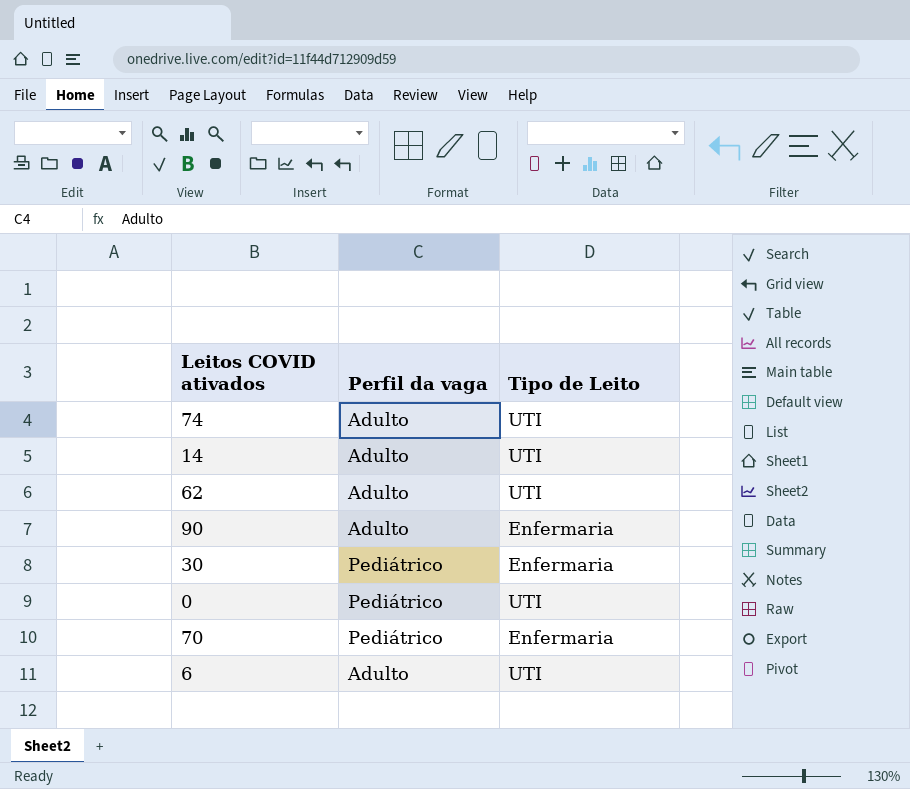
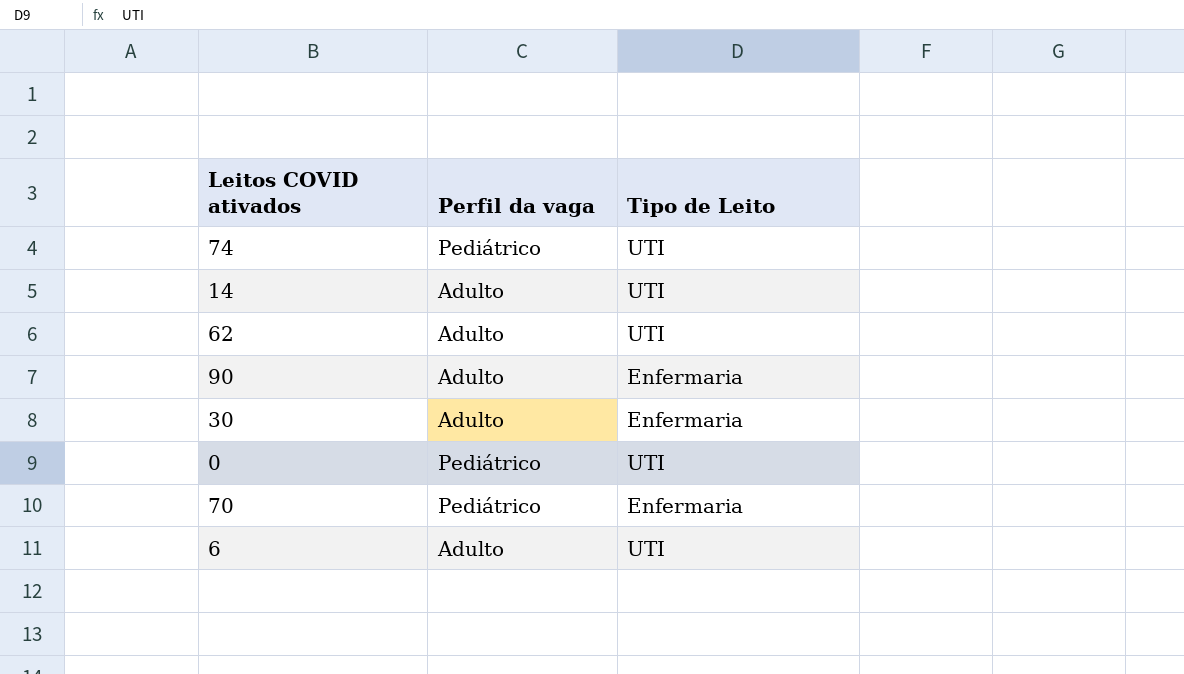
74 | Perfil da vaga: Adulto -> Pediátrico
30 | Perfil da vaga: Pediátrico -> Adulto

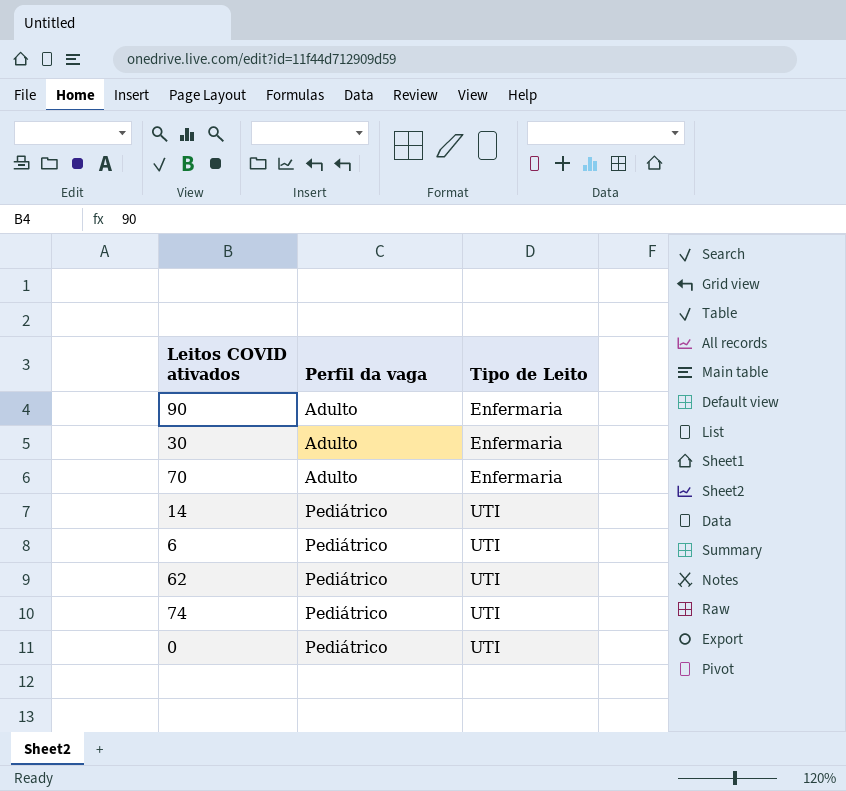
row order: none -> Perfil da vaga ascending
70 | Perfil da vaga: Pediátrico -> Adulto
14 | Perfil da vaga: Adulto -> Pediátrico
6 | Perfil da vaga: Adulto -> Pediátrico
62 | Perfil da vaga: Adulto -> Pediátrico

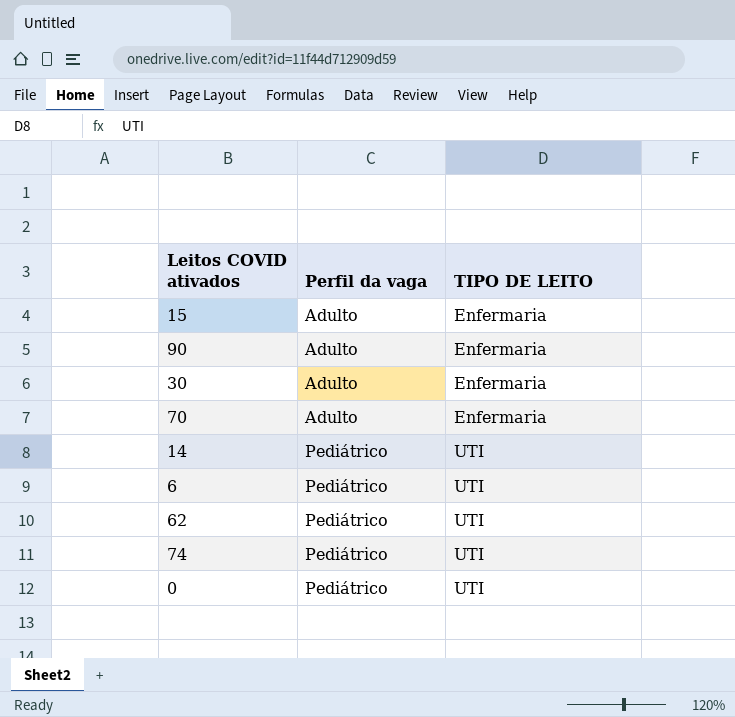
column name: Tipo de Leito -> TIPO DE LEITO
row 15: none -> Adulto | Enfermaria

